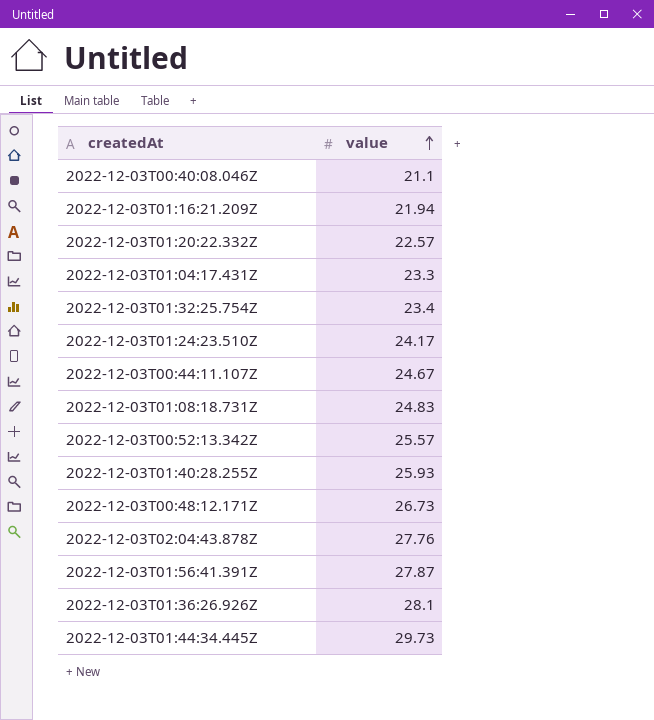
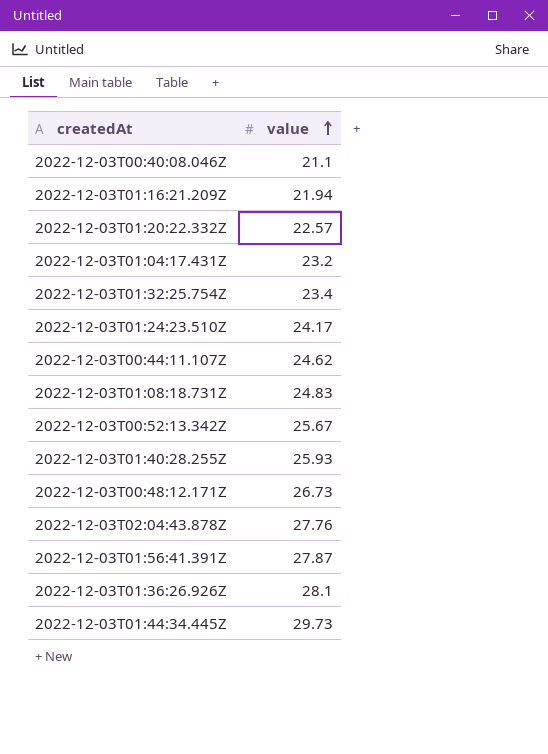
2022-12-03T01:04:17.431Z | value: 23.3 -> 23.2
2022-12-03T00:44:11.107Z | value: 24.67 -> 24.62
2022-12-03T00:52:13.342Z | value: 25.57 -> 25.67

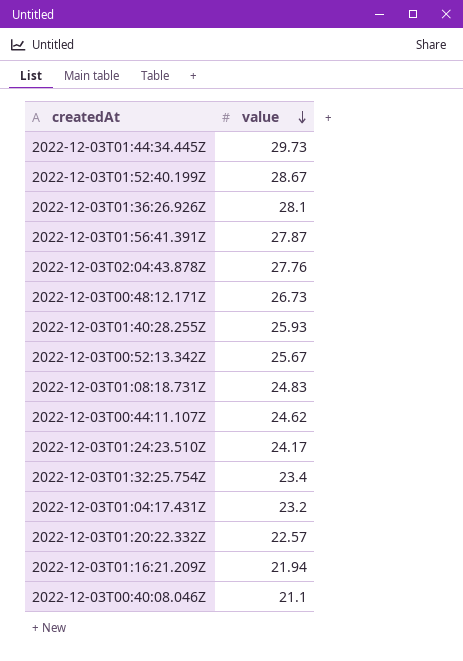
row order: value ascending -> value descending
row 2022-12-03T01:52:40.199Z: none -> 28.67

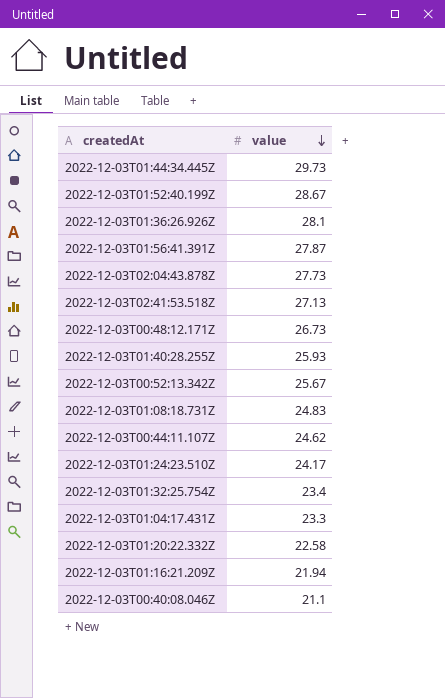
2022-12-03T02:04:43.878Z | value: 27.76 -> 27.73
row 2022-12-03T02:41:53.518Z: none -> 27.13
2022-12-03T01:04:17.431Z | value: 23.2 -> 23.3
2022-12-03T01:20:22.332Z | value: 22.57 -> 22.58

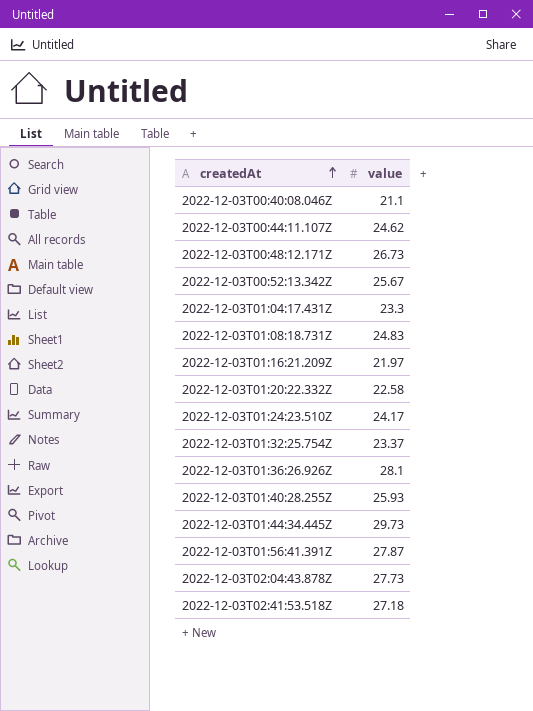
row order: value descending -> createdAt ascending
row 2022-12-03T01:52:40.199Z: 28.67 -> none
2022-12-03T01:16:21.209Z | value: 21.94 -> 21.97
2022-12-03T01:32:25.754Z | value: 23.4 -> 23.37
2022-12-03T02:41:53.518Z | value: 27.13 -> 27.18

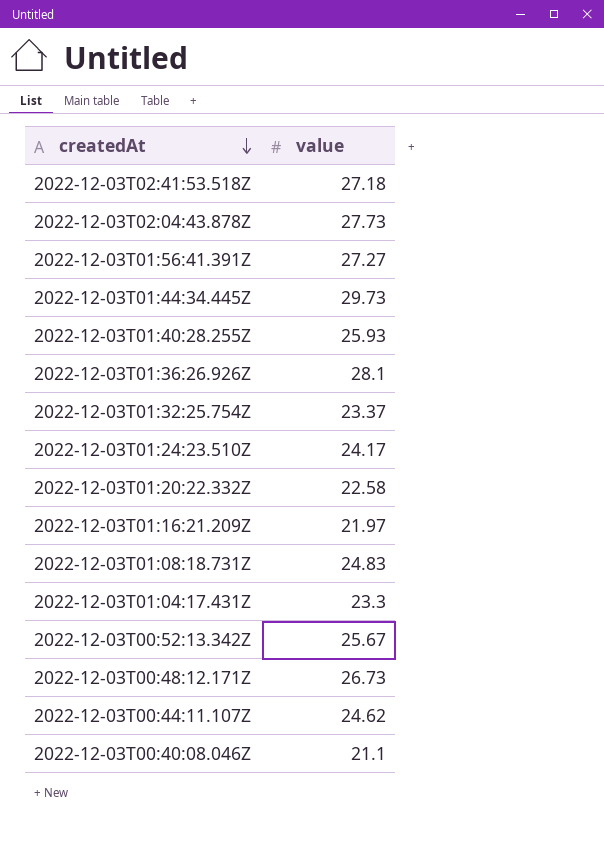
row order: createdAt ascending -> createdAt descending
2022-12-03T01:56:41.391Z | value: 27.87 -> 27.27

